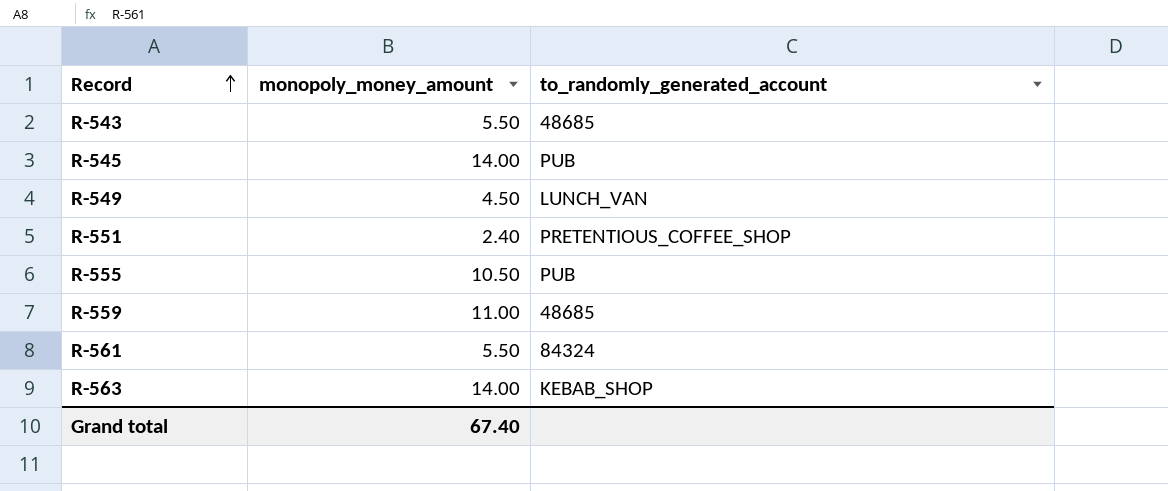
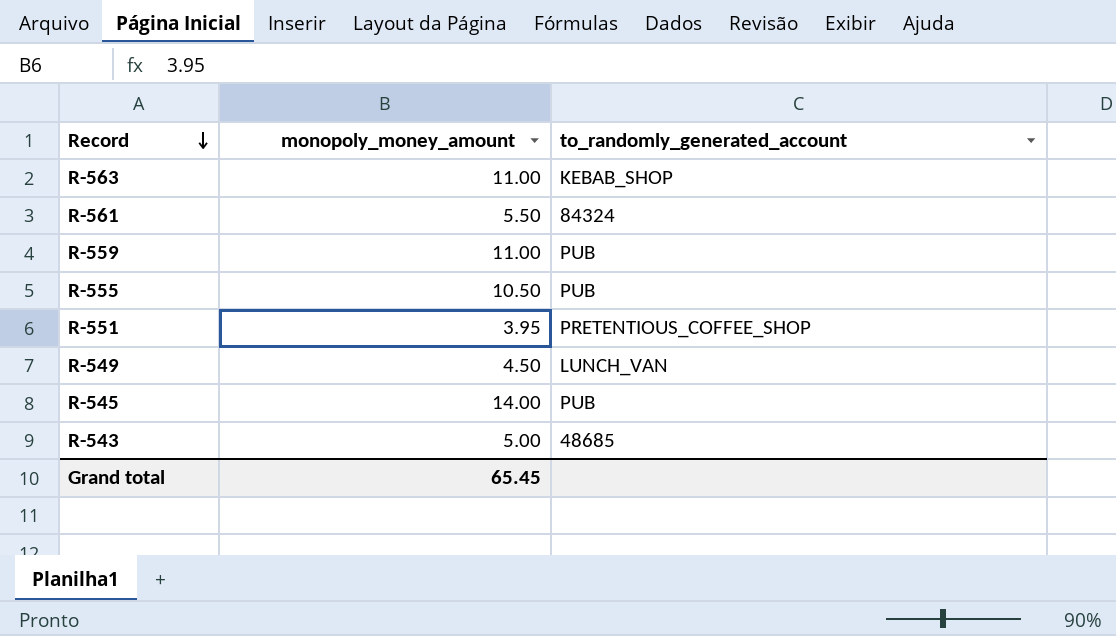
row order: Record ascending -> Record descending
R-563 | monopoly_money_amount: 14.00 -> 11.00
R-559 | to_randomly_generated_account: 48685 -> PUB
R-551 | monopoly_money_amount: 2.40 -> 3.95
R-543 | monopoly_money_amount: 5.50 -> 5.00
Grand total | monopoly_money_amount: 67.40 -> 65.45

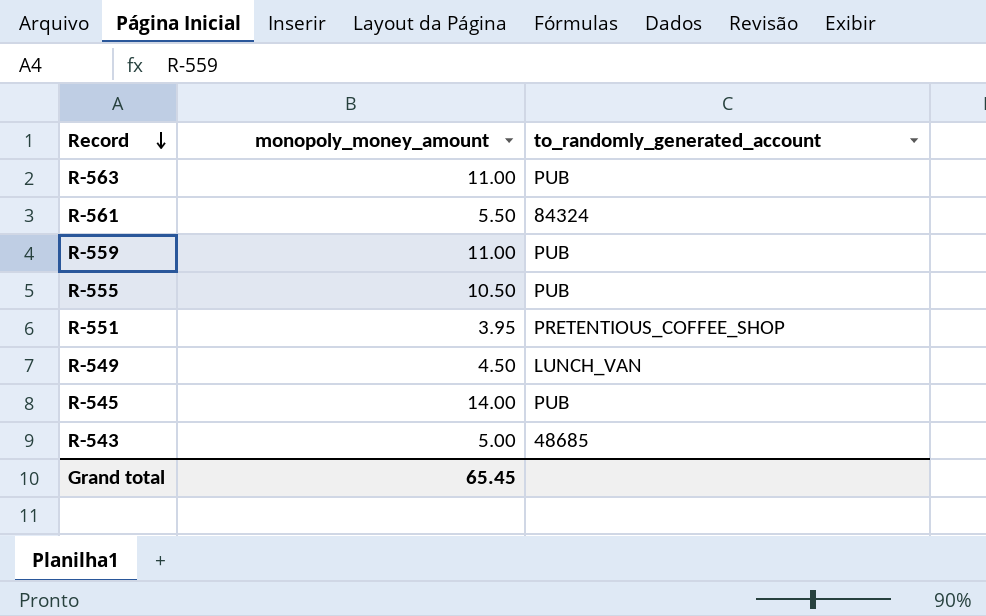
R-563 | to_randomly_generated_account: KEBAB_SHOP -> PUB

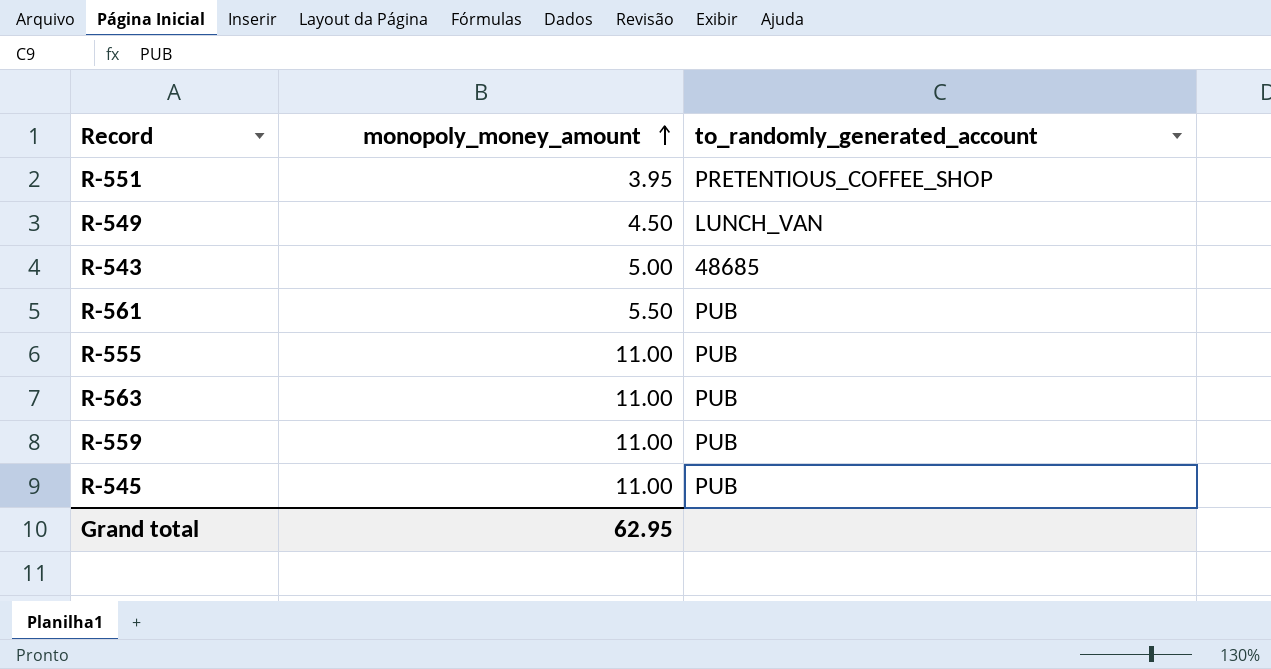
row order: Record descending -> monopoly_money_amount ascending
R-561 | to_randomly_generated_account: 84324 -> PUB
R-555 | monopoly_money_amount: 10.50 -> 11.00
R-545 | monopoly_money_amount: 14.00 -> 11.00
Grand total | monopoly_money_amount: 65.45 -> 62.95

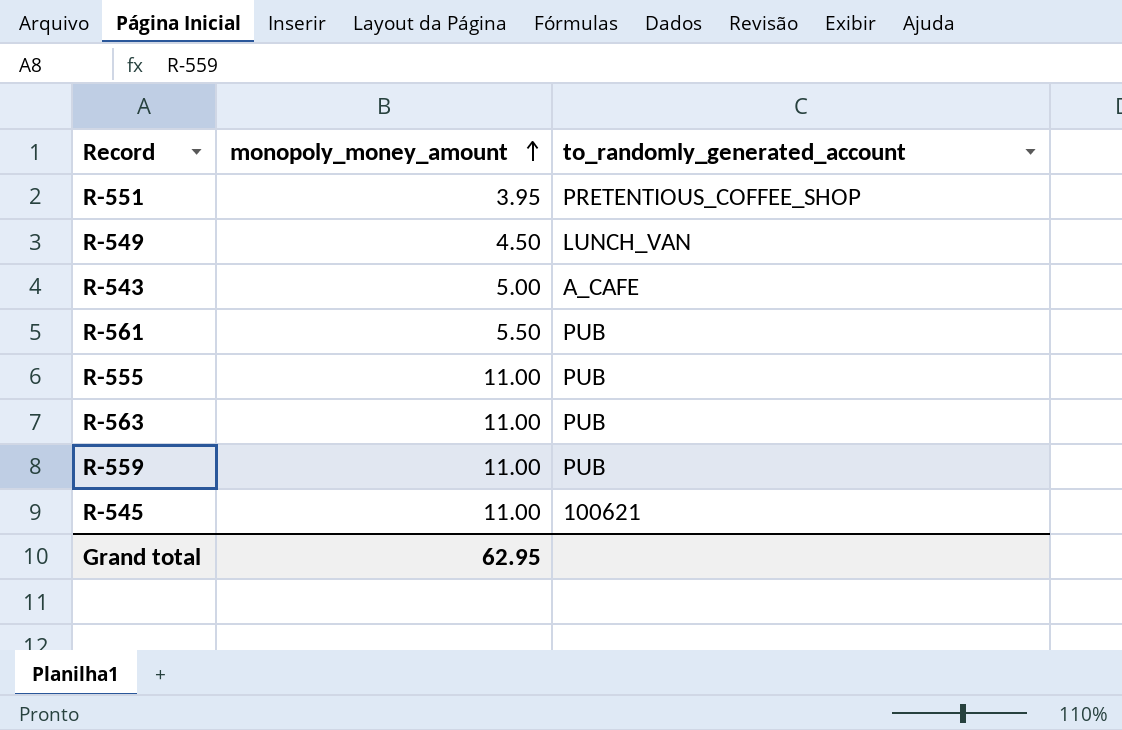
R-543 | to_randomly_generated_account: 48685 -> A_CAFE
R-545 | to_randomly_generated_account: PUB -> 100621

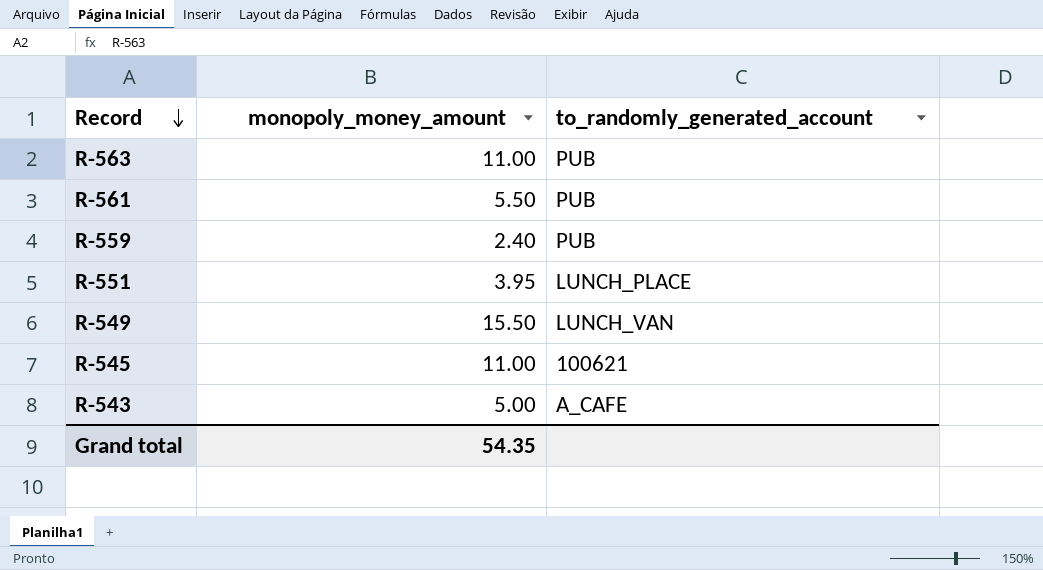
row order: monopoly_money_amount ascending -> Record descending
row R-555: 11.00 | PUB -> none
R-559 | monopoly_money_amount: 11.00 -> 2.40
R-551 | to_randomly_generated_account: PRETENTIOUS_COFFEE_SHOP -> LUNCH_PLACE
R-549 | monopoly_money_amount: 4.50 -> 15.50
Grand total | monopoly_money_amount: 62.95 -> 54.35

